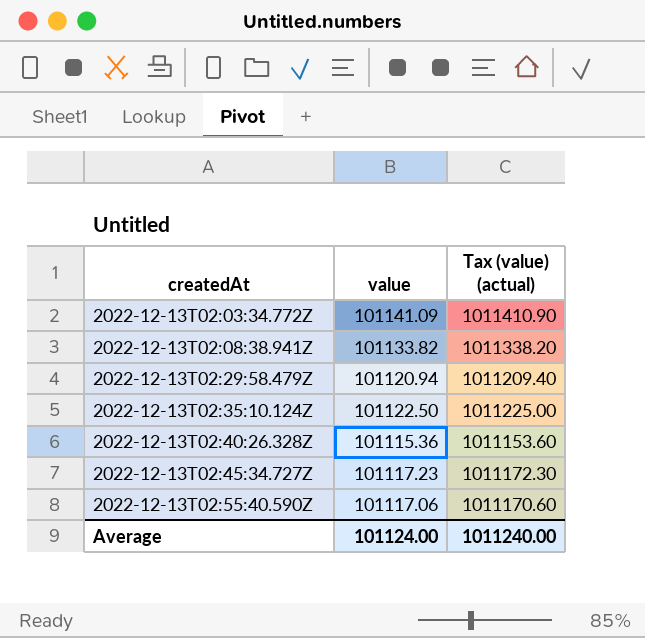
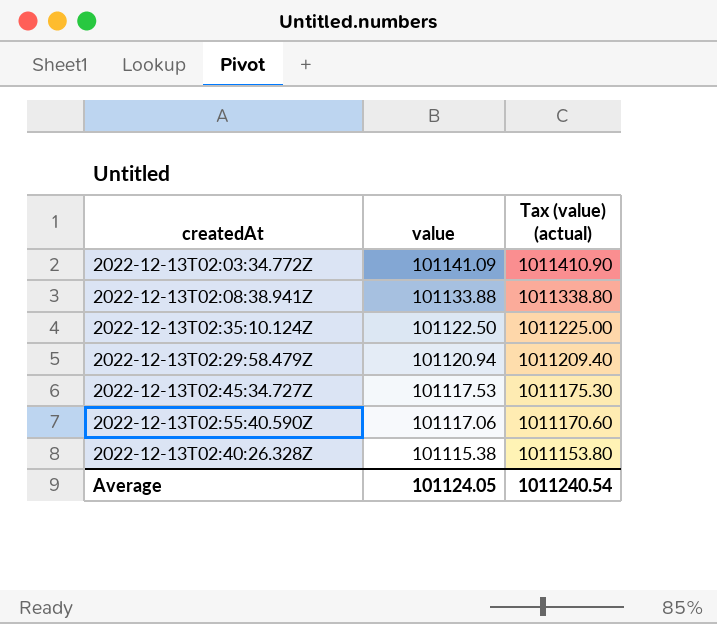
row order: createdAt ascending -> value descending
2022-12-13T02:08:38.941Z | value: 101133.82 -> 101133.88
2022-12-13T02:08:38.941Z | Tax (value) (actual): 1011338.20 -> 1011338.80
2022-12-13T02:45:34.727Z | value: 101117.23 -> 101117.53
2022-12-13T02:45:34.727Z | Tax (value) (actual): 1011172.30 -> 1011175.30
2022-12-13T02:40:26.328Z | value: 101115.36 -> 101115.38
2022-12-13T02:40:26.328Z | Tax (value) (actual): 1011153.60 -> 1011153.80
Average | value: 101124.00 -> 101124.05
Average | Tax (value) (actual): 1011240.00 -> 1011240.54

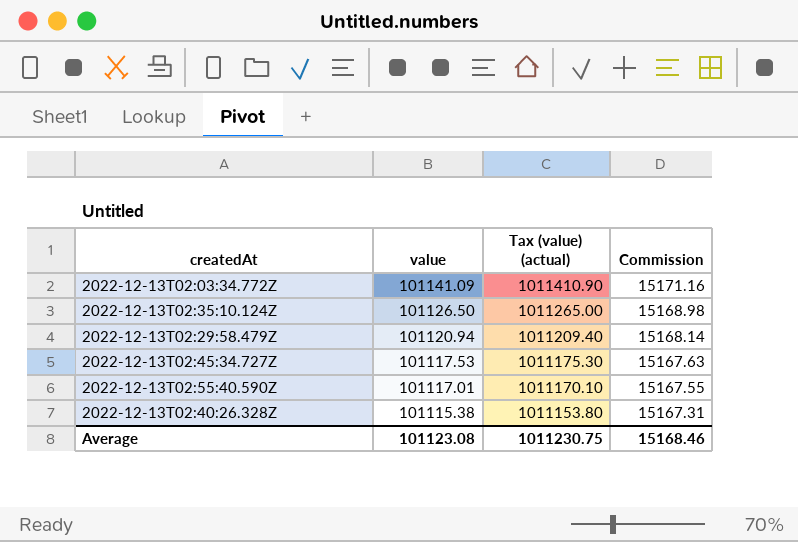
column Commission | formula: none -> [value] * 0.15
row 2022-12-13T02:08:38.941Z: 101133.88 | 1011338.80 -> none
2022-12-13T02:35:10.124Z | value: 101122.50 -> 101126.50
2022-12-13T02:35:10.124Z | Tax (value) (actual): 1011225.00 -> 1011265.00
2022-12-13T02:55:40.590Z | value: 101117.06 -> 101117.01
2022-12-13T02:55:40.590Z | Tax (value) (actual): 1011170.60 -> 1011170.10
Average | value: 101124.05 -> 101123.08
Average | Tax (value) (actual): 1011240.54 -> 1011230.75

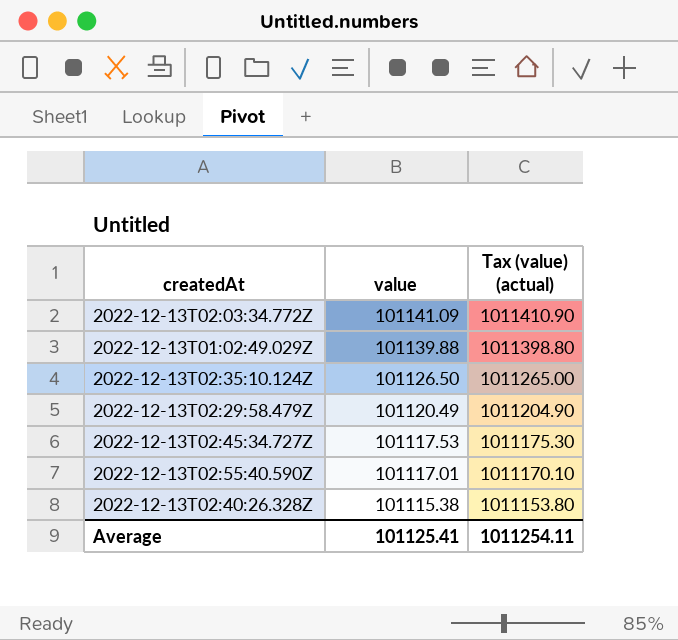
column Commission | formula: [value] * 0.15 -> none
row 2022-12-13T01:02:49.029Z: none -> 101139.88 | 1011398.80
2022-12-13T02:29:58.479Z | value: 101120.94 -> 101120.49
2022-12-13T02:29:58.479Z | Tax (value) (actual): 1011209.40 -> 1011204.90
Average | value: 101123.08 -> 101125.41
Average | Tax (value) (actual): 1011230.75 -> 1011254.11

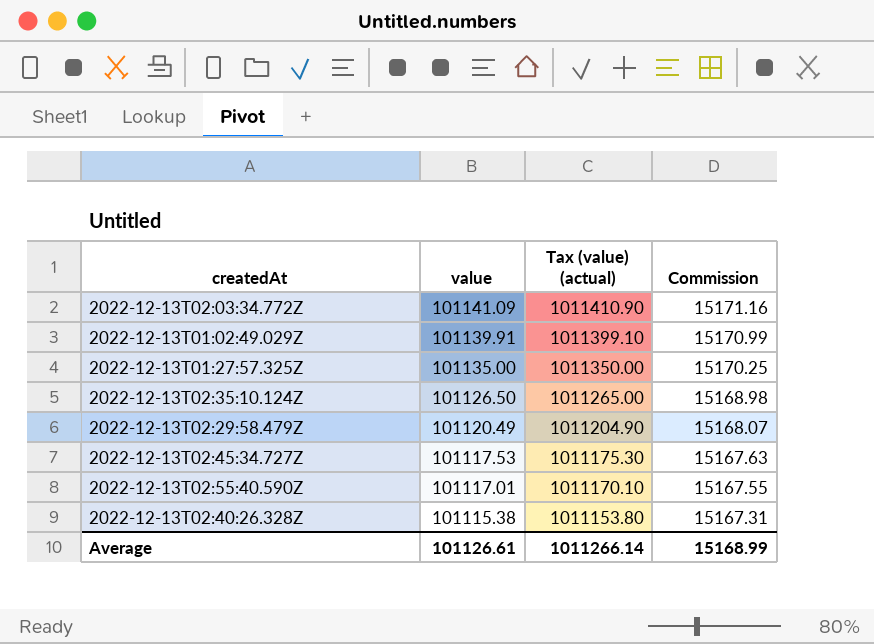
column Commission | formula: none -> [value] * 0.15
2022-12-13T01:02:49.029Z | value: 101139.88 -> 101139.91
2022-12-13T01:02:49.029Z | Tax (value) (actual): 1011398.80 -> 1011399.10
row 2022-12-13T01:27:57.325Z: none -> 101135.00 | 1011350.00 | 15170.25
Average | value: 101125.41 -> 101126.61
Average | Tax (value) (actual): 1011254.11 -> 1011266.14

